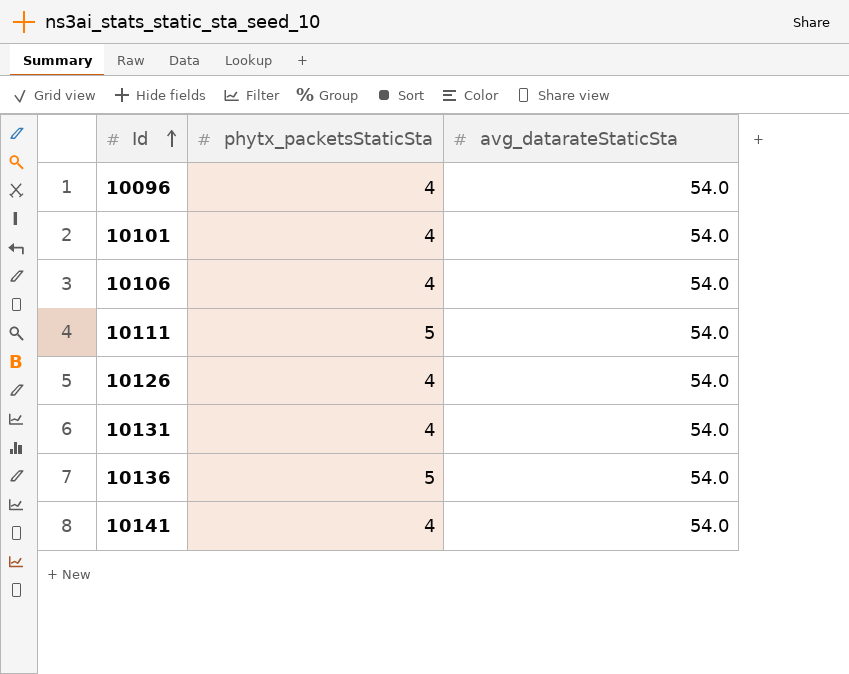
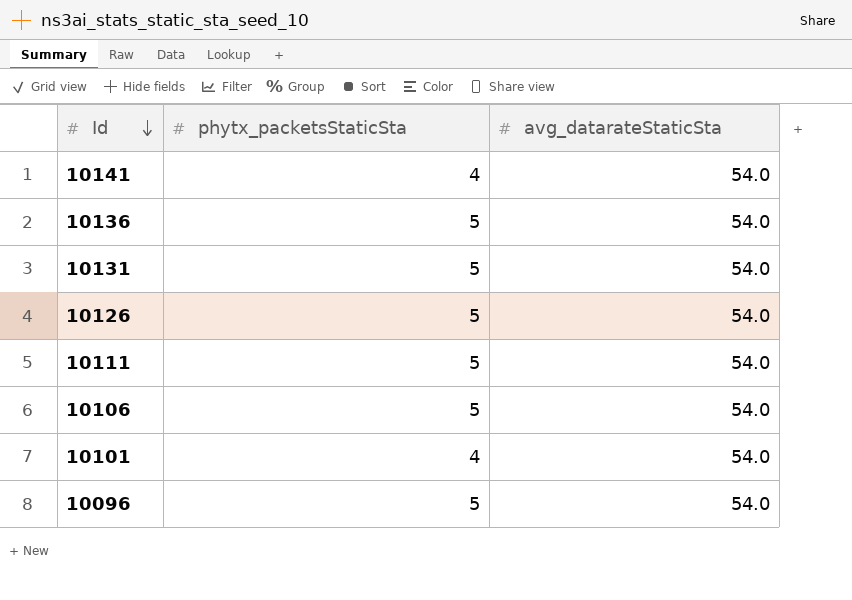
row order: Id ascending -> Id descending
10131 | phytx_packetsStaticSta: 4 -> 5
10126 | phytx_packetsStaticSta: 4 -> 5
10106 | phytx_packetsStaticSta: 4 -> 5
10096 | phytx_packetsStaticSta: 4 -> 5

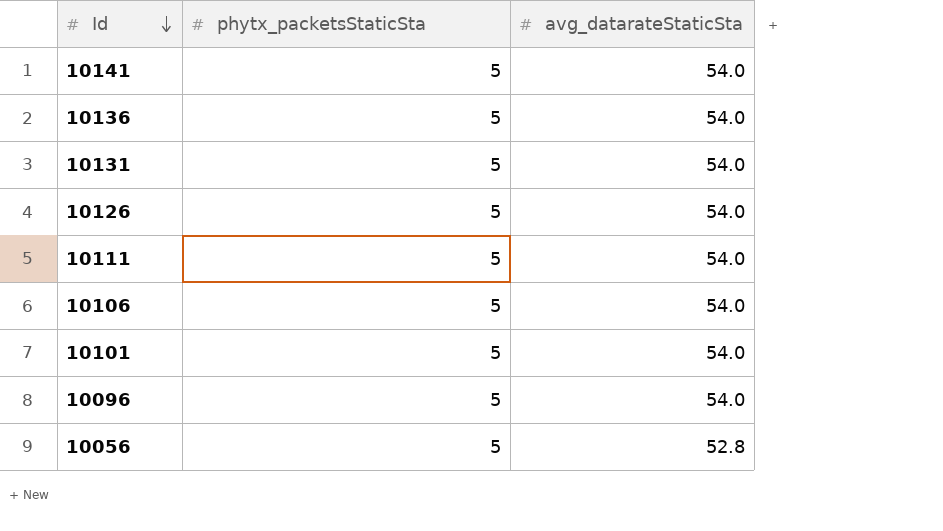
10141 | phytx_packetsStaticSta: 4 -> 5
10101 | phytx_packetsStaticSta: 4 -> 5
row 10056: none -> 5 | 52.8

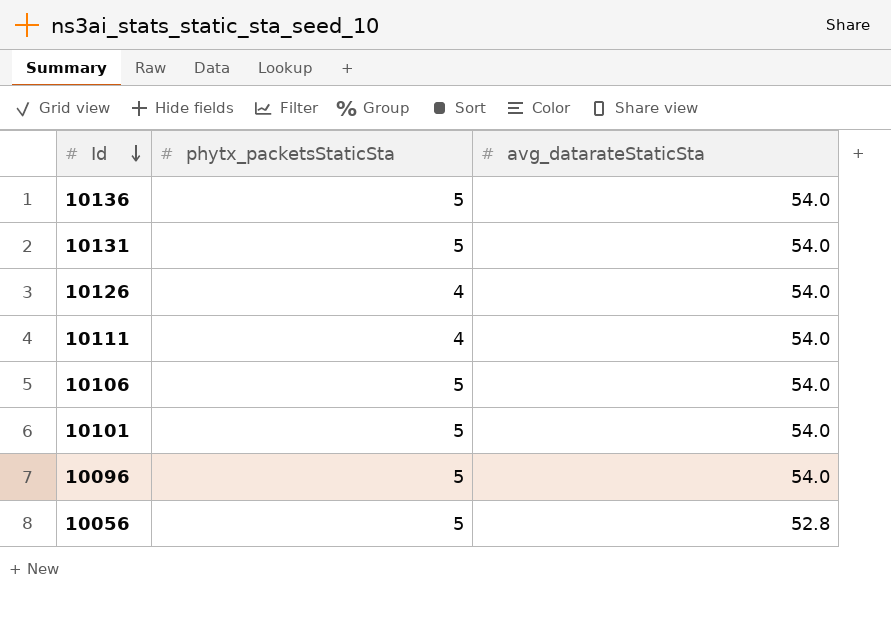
row 10141: 5 | 54.0 -> none
10126 | phytx_packetsStaticSta: 5 -> 4
10111 | phytx_packetsStaticSta: 5 -> 4

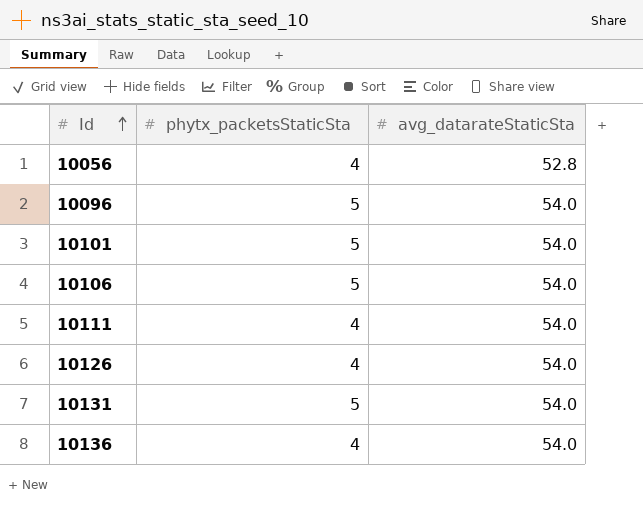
row order: Id descending -> Id ascending
10056 | phytx_packetsStaticSta: 5 -> 4
10136 | phytx_packetsStaticSta: 5 -> 4

